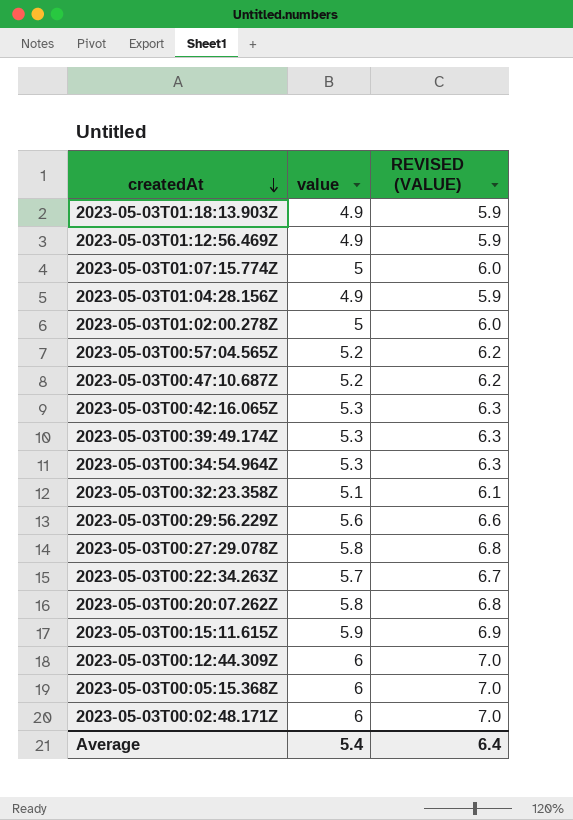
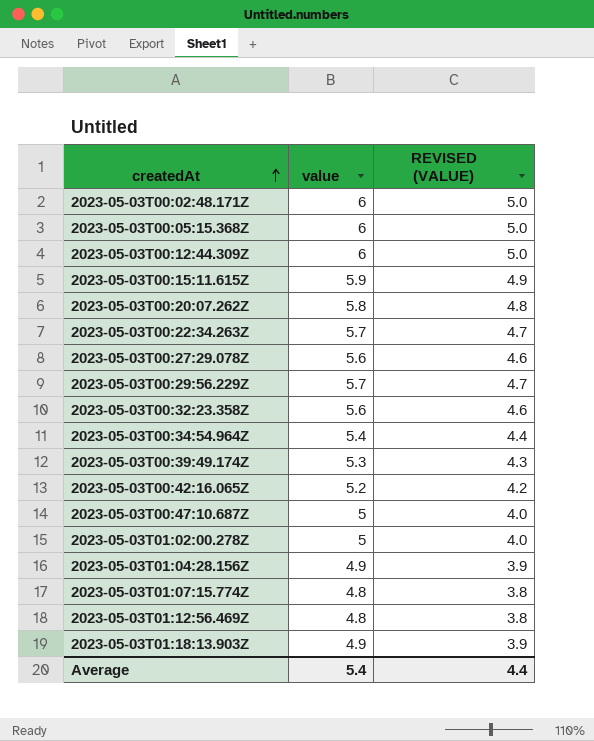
row order: createdAt descending -> createdAt ascending
column REVISED (VALUE) | formula: [value] + 1 -> [value] - 1
row 2023-05-03T00:57:04.565Z: 5.2 | 6.2 -> none
2023-05-03T00:27:29.078Z | value: 5.8 -> 5.6
2023-05-03T00:29:56.229Z | value: 5.6 -> 5.7
2023-05-03T00:32:23.358Z | value: 5.1 -> 5.6
2023-05-03T00:34:54.964Z | value: 5.3 -> 5.4
2023-05-03T00:42:16.065Z | value: 5.3 -> 5.2
2023-05-03T00:47:10.687Z | value: 5.2 -> 5
2023-05-03T01:07:15.774Z | value: 5 -> 4.8
2023-05-03T01:12:56.469Z | value: 4.9 -> 4.8
Average | REVISED (VALUE): 6.4 -> 4.4

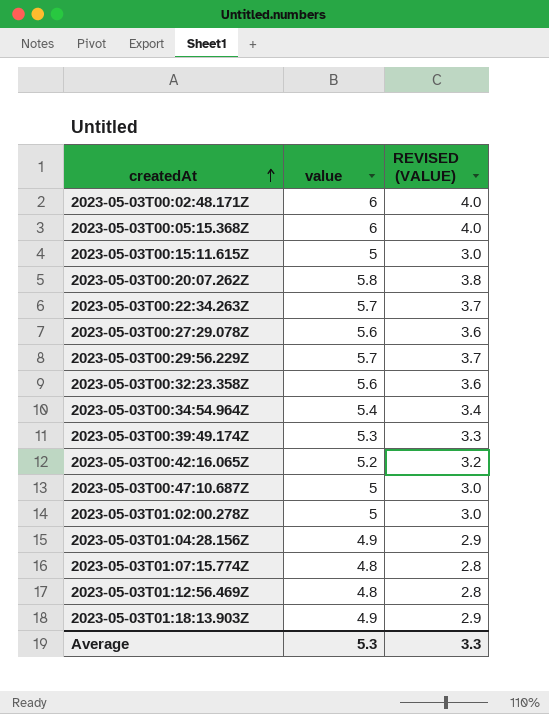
column REVISED (VALUE) | formula: [value] - 1 -> [value] - 2
row 2023-05-03T00:12:44.309Z: 6 | 5.0 -> none
2023-05-03T00:15:11.615Z | value: 5.9 -> 5
Average | value: 5.4 -> 5.3
Average | REVISED (VALUE): 4.4 -> 3.3

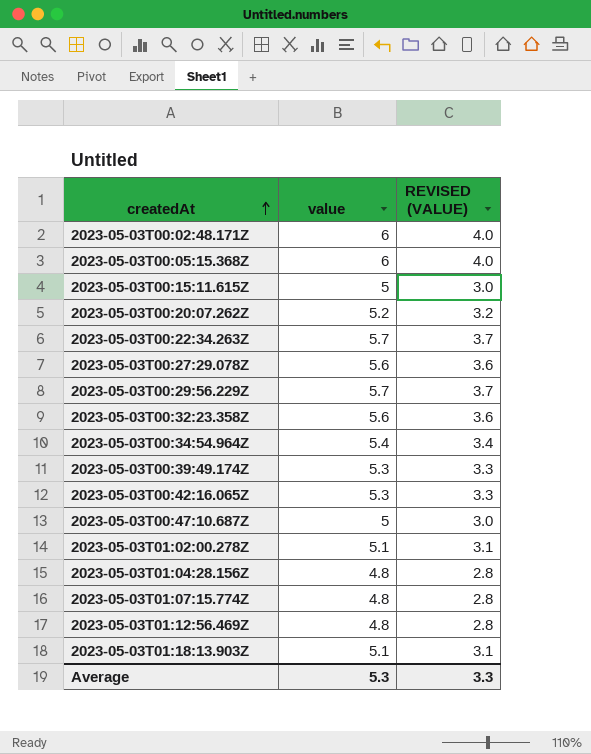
2023-05-03T00:20:07.262Z | value: 5.8 -> 5.2
2023-05-03T00:20:07.262Z | REVISED (VALUE): 3.8 -> 3.2
2023-05-03T00:42:16.065Z | value: 5.2 -> 5.3
2023-05-03T00:42:16.065Z | REVISED (VALUE): 3.2 -> 3.3
2023-05-03T01:02:00.278Z | value: 5 -> 5.1
2023-05-03T01:02:00.278Z | REVISED (VALUE): 3.0 -> 3.1
2023-05-03T01:04:28.156Z | value: 4.9 -> 4.8
2023-05-03T01:04:28.156Z | REVISED (VALUE): 2.9 -> 2.8
2023-05-03T01:18:13.903Z | value: 4.9 -> 5.1
2023-05-03T01:18:13.903Z | REVISED (VALUE): 2.9 -> 3.1

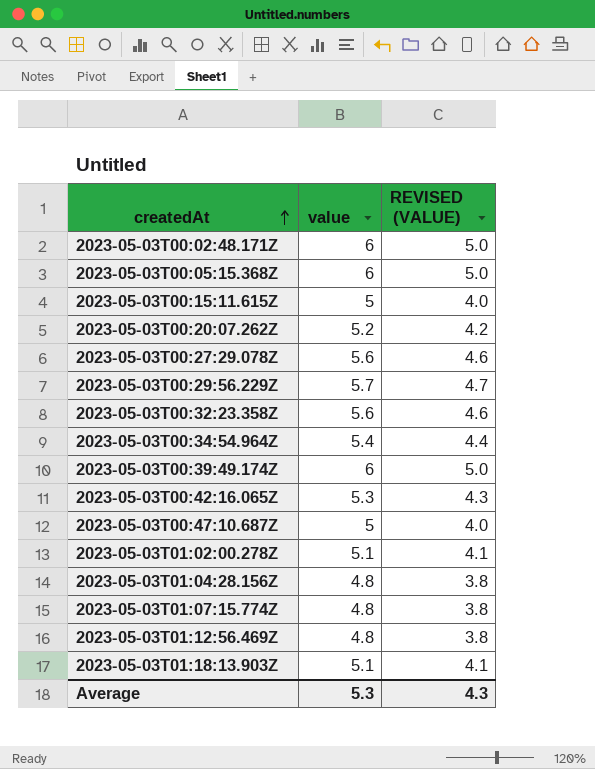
column REVISED (VALUE) | formula: [value] - 2 -> [value] - 1
row 2023-05-03T00:22:34.263Z: 5.7 | 3.7 -> none
2023-05-03T00:39:49.174Z | value: 5.3 -> 6
Average | REVISED (VALUE): 3.3 -> 4.3

